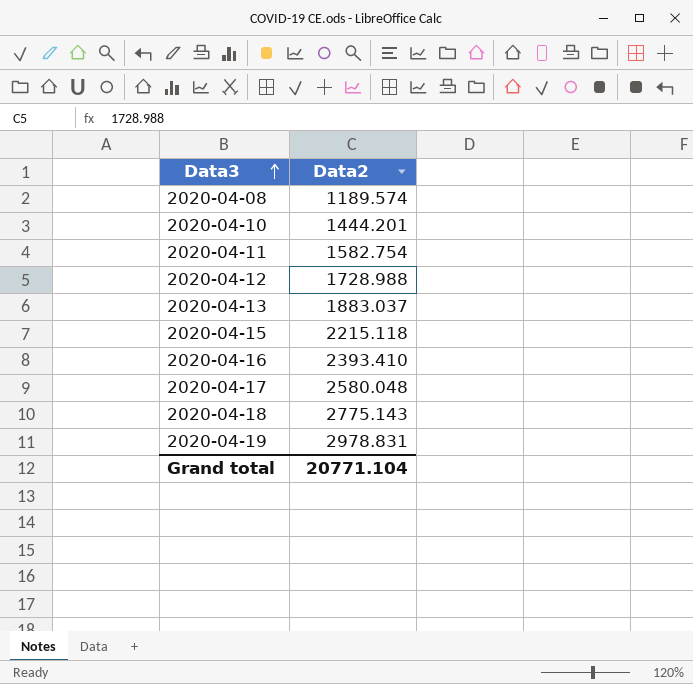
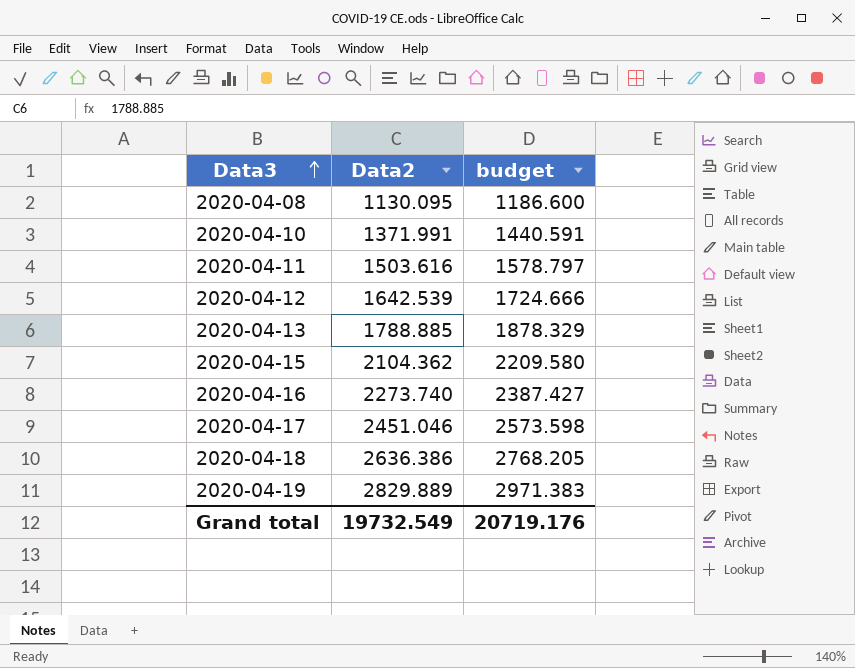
column budget | formula: none -> [Data2] * 1.05
2020-04-08 | Data2: 1189.574 -> 1130.095
2020-04-10 | Data2: 1444.201 -> 1371.991
2020-04-11 | Data2: 1582.754 -> 1503.616
2020-04-12 | Data2: 1728.988 -> 1642.539
2020-04-13 | Data2: 1883.037 -> 1788.885
2020-04-15 | Data2: 2215.118 -> 2104.362
2020-04-16 | Data2: 2393.410 -> 2273.740
2020-04-17 | Data2: 2580.048 -> 2451.046
2020-04-18 | Data2: 2775.143 -> 2636.386
2020-04-19 | Data2: 2978.831 -> 2829.889
Grand total | Data2: 20771.104 -> 19732.549

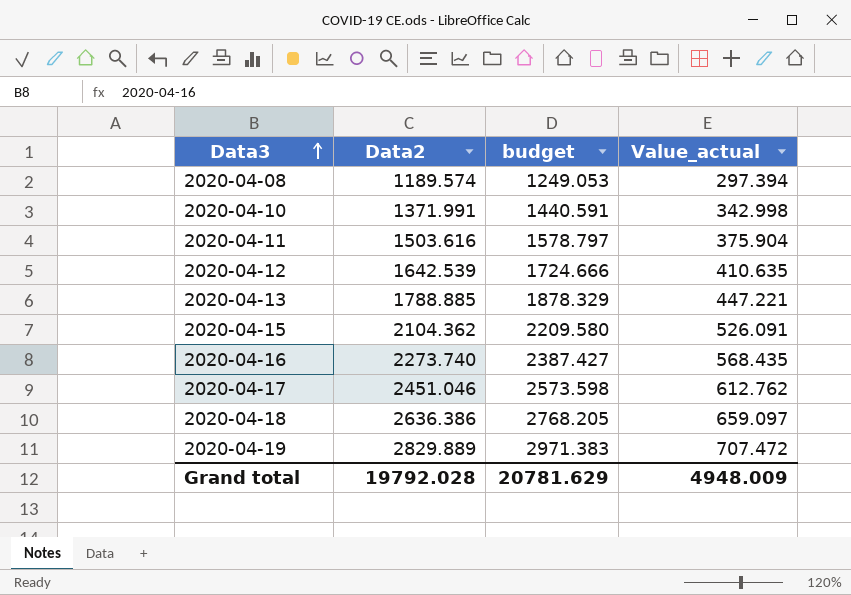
column Value_actual | formula: none -> [Data2] * 0.25
2020-04-08 | Data2: 1130.095 -> 1189.574
2020-04-08 | budget: 1186.600 -> 1249.053
Grand total | Data2: 19732.549 -> 19792.028
Grand total | budget: 20719.176 -> 20781.629

